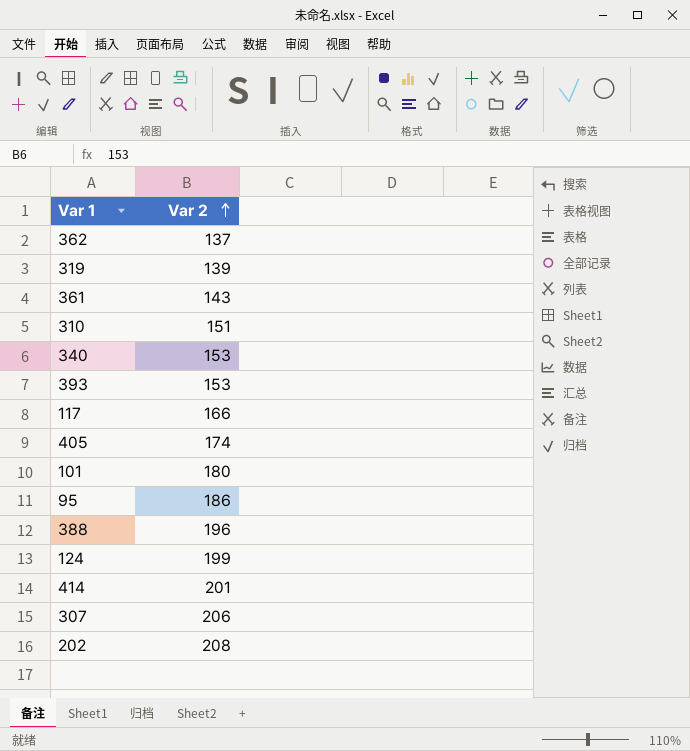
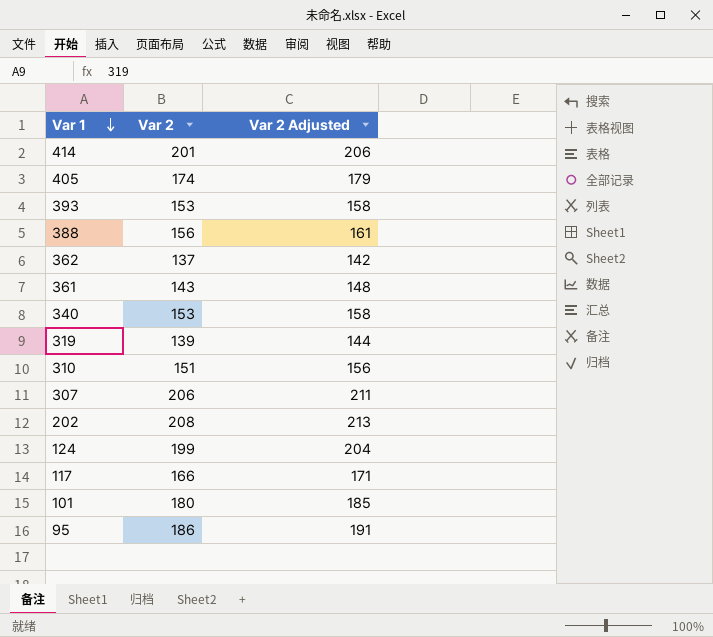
row order: Var 2 ascending -> Var 1 descending
column Var 2 Adjusted | formula: none -> [Var 2] + 5
388 | Var 2: 196 -> 156

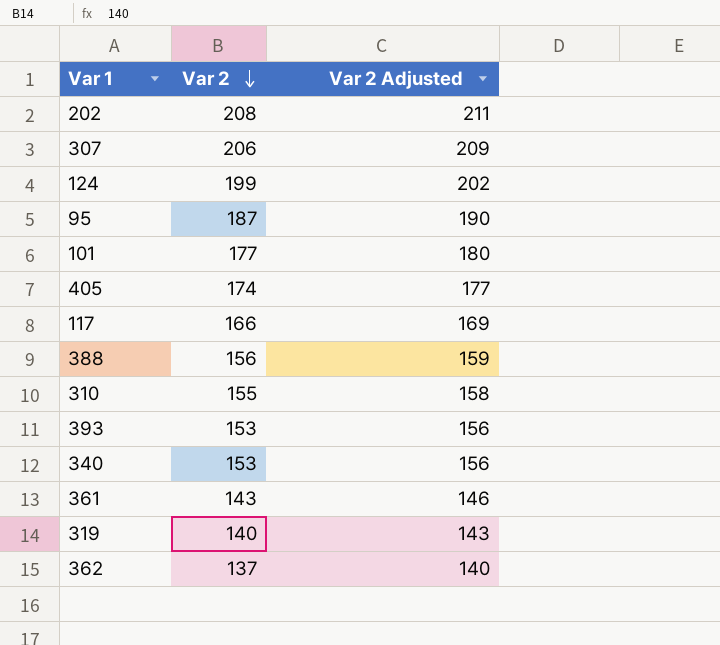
row order: Var 1 descending -> Var 2 descending
column Var 2 Adjusted | formula: [Var 2] + 5 -> [Var 2] + 3
row 414: 201 | 206 -> none
95 | Var 2: 186 -> 187
101 | Var 2: 180 -> 177
310 | Var 2: 151 -> 155
319 | Var 2: 139 -> 140

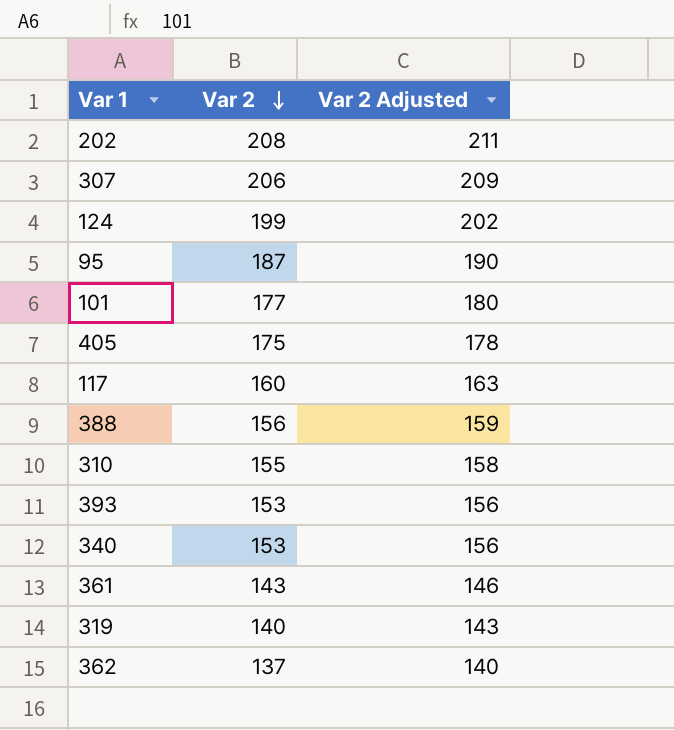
405 | Var 2: 174 -> 175
405 | Var 2 Adjusted: 177 -> 178
117 | Var 2: 166 -> 160
117 | Var 2 Adjusted: 169 -> 163

